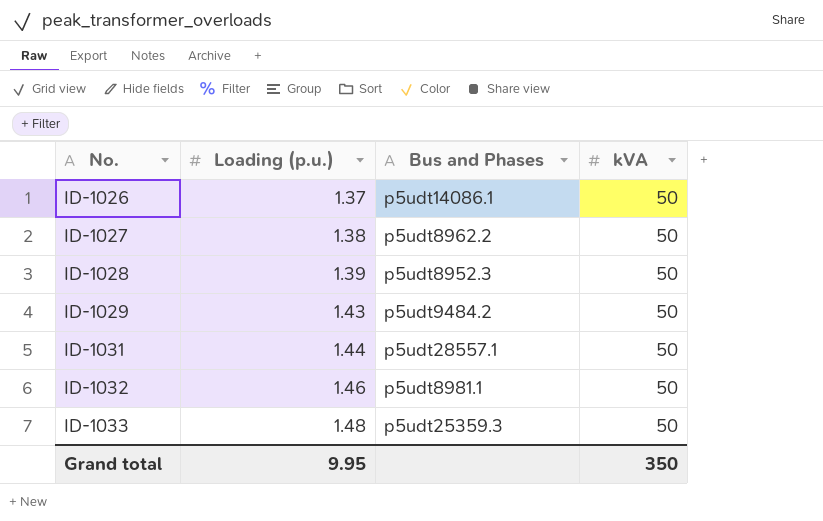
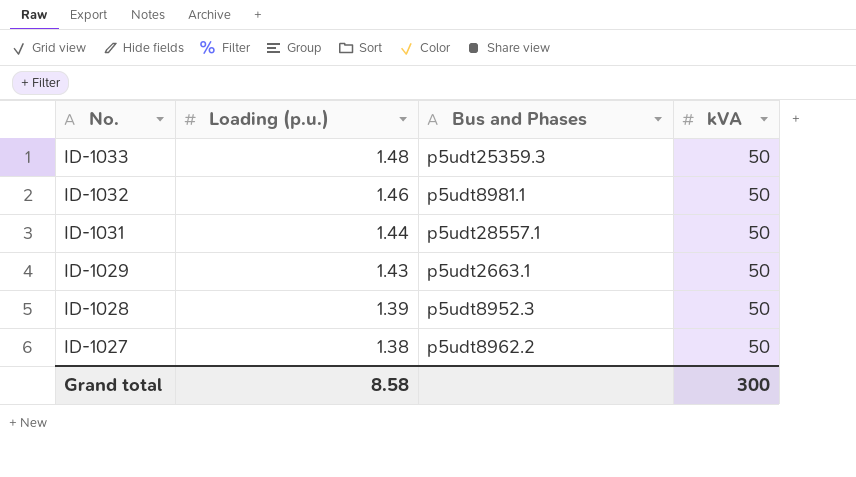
row order: No. ascending -> No. descending
row ID-1026: 1.37 | p5udt14086.1 | 50 -> none
ID-1029 | Bus and Phases: p5udt9484.2 -> p5udt2663.1
Grand total | Loading (p.u.): 9.95 -> 8.58
Grand total | kVA: 350 -> 300

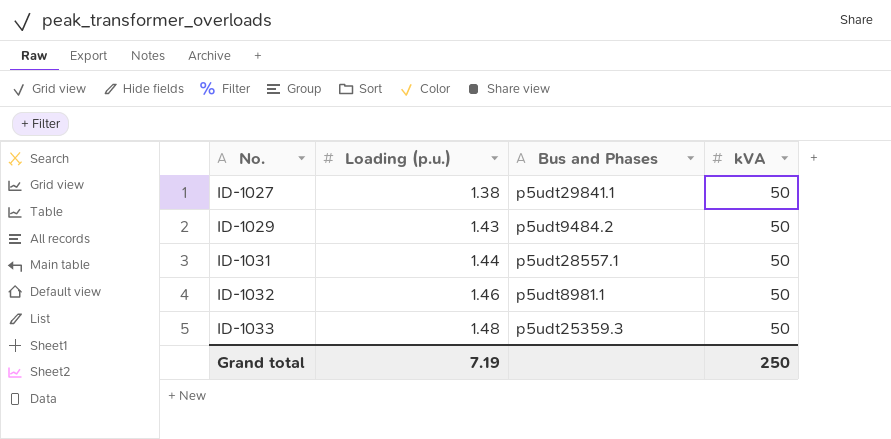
row order: No. descending -> No. ascending
row ID-1028: 1.39 | p5udt8952.3 | 50 -> none
ID-1027 | Bus and Phases: p5udt8962.2 -> p5udt29841.1
ID-1029 | Bus and Phases: p5udt2663.1 -> p5udt9484.2
Grand total | Loading (p.u.): 8.58 -> 7.19
Grand total | kVA: 300 -> 250

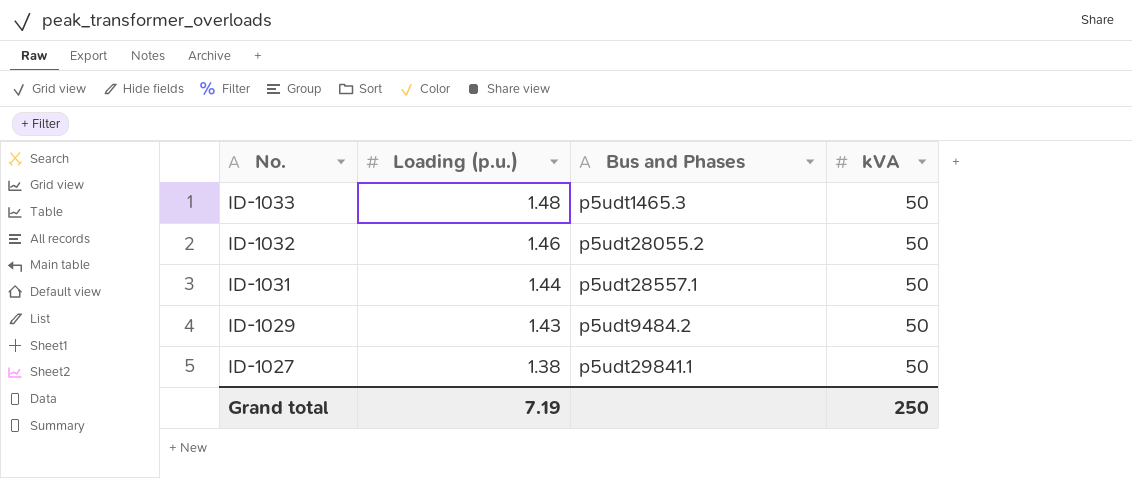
row order: No. ascending -> No. descending
ID-1033 | Bus and Phases: p5udt25359.3 -> p5udt1465.3
ID-1032 | Bus and Phases: p5udt8981.1 -> p5udt28055.2

